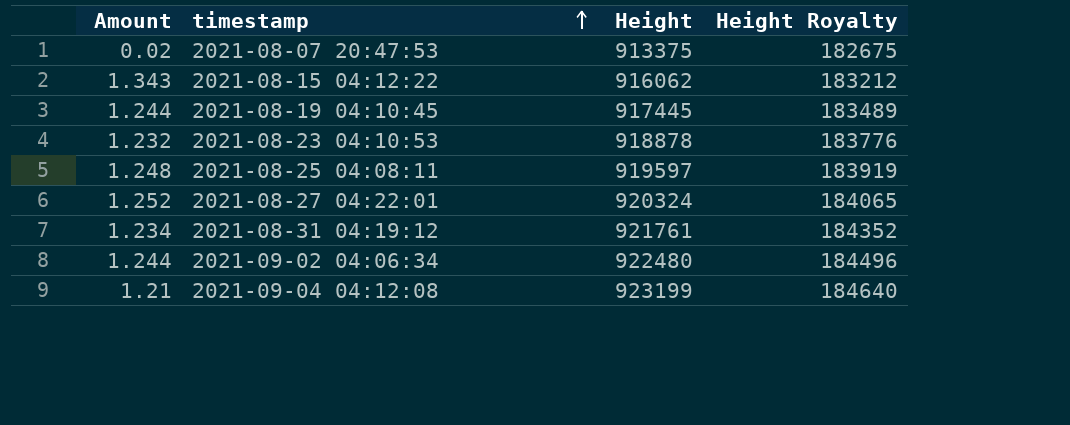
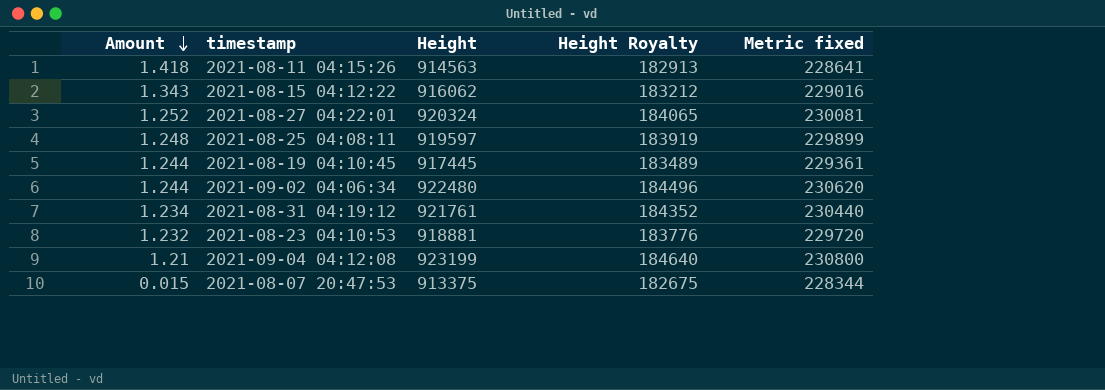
row order: timestamp ascending -> Amount descending
column Metric fixed | formula: none -> [Height] * 0.25
row 2021-08-11 04:15:26: none -> 1.418 | 914563 | 182913 | 228641
2021-08-23 04:10:53 | Height: 918878 -> 918881
2021-08-07 20:47:53 | Amount: 0.02 -> 0.015

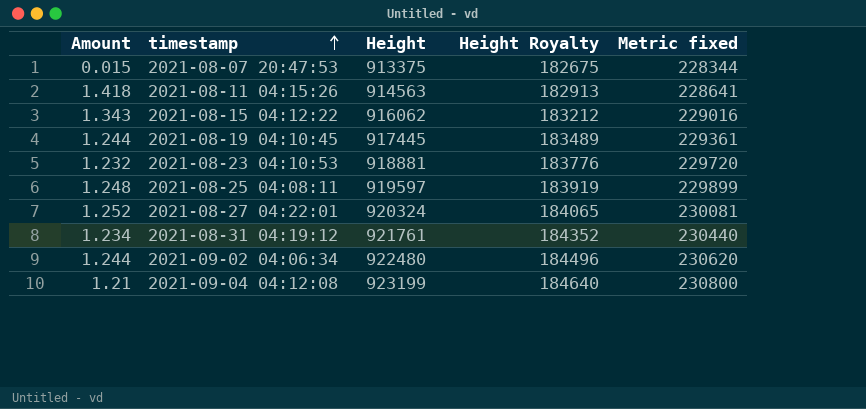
row order: Amount descending -> timestamp ascending

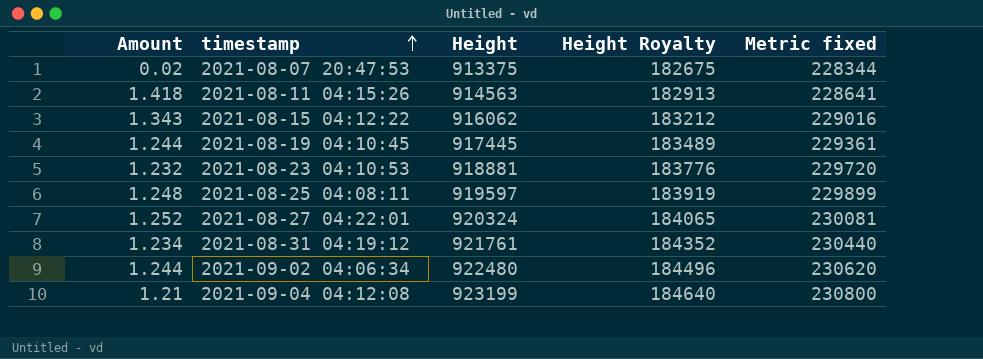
2021-08-07 20:47:53 | Amount: 0.015 -> 0.02

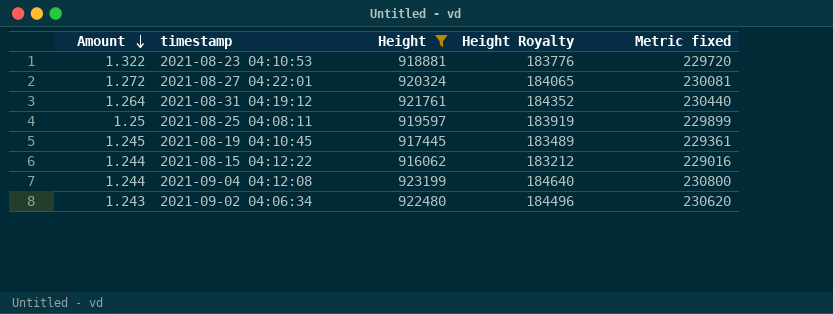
filter: none -> Height >= 916062
row order: timestamp ascending -> Amount descending
2021-08-23 04:10:53 | Amount: 1.232 -> 1.322
2021-08-27 04:22:01 | Amount: 1.252 -> 1.272
2021-08-31 04:19:12 | Amount: 1.234 -> 1.264
2021-08-25 04:08:11 | Amount: 1.248 -> 1.25
2021-08-19 04:10:45 | Amount: 1.244 -> 1.245
2021-08-15 04:12:22 | Amount: 1.343 -> 1.244
2021-09-04 04:12:08 | Amount: 1.21 -> 1.244
2021-09-02 04:06:34 | Amount: 1.244 -> 1.243

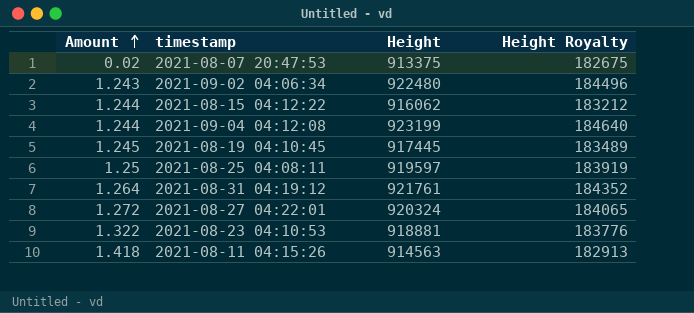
filter: Height >= 916062 -> none
row order: Amount descending -> Amount ascending
column Metric fixed | formula: [Height] * 0.25 -> none

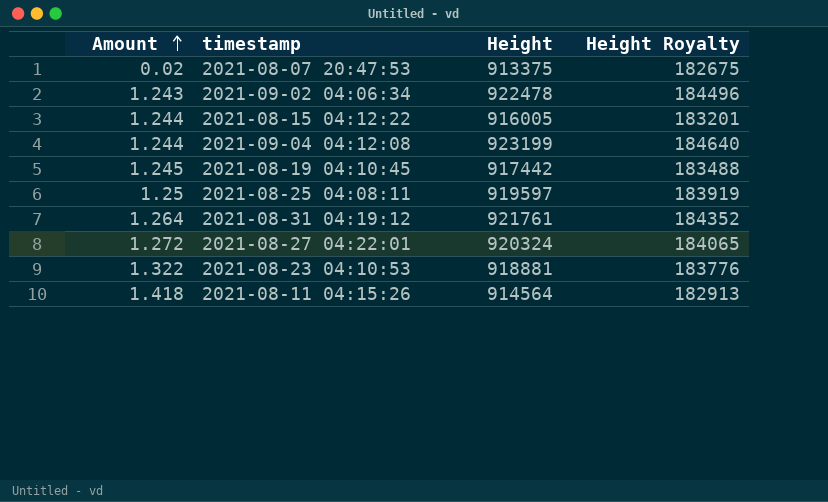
2021-09-02 04:06:34 | Height: 922480 -> 922478
2021-08-15 04:12:22 | Height: 916062 -> 916005
2021-08-15 04:12:22 | Height Royalty: 183212 -> 183201
2021-08-19 04:10:45 | Height: 917445 -> 917442
2021-08-19 04:10:45 | Height Royalty: 183489 -> 183488
2021-08-11 04:15:26 | Height: 914563 -> 914564

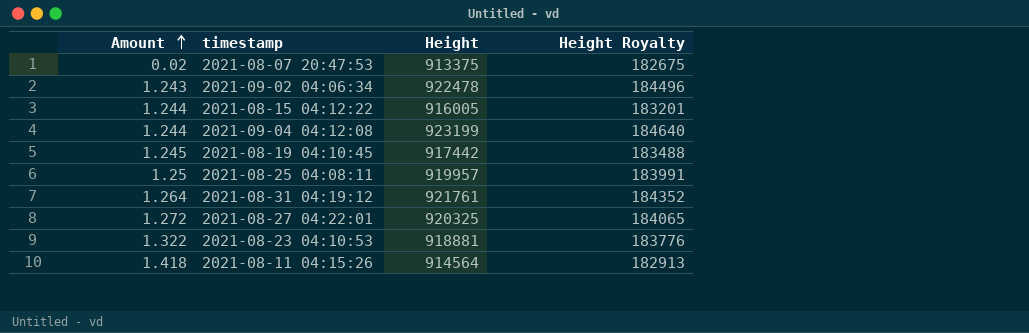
2021-08-25 04:08:11 | Height: 919597 -> 919957
2021-08-25 04:08:11 | Height Royalty: 183919 -> 183991
2021-08-27 04:22:01 | Height: 920324 -> 920325

